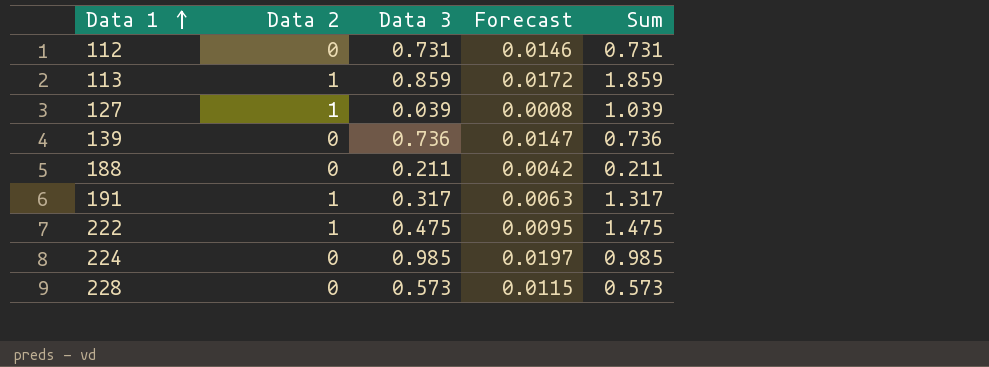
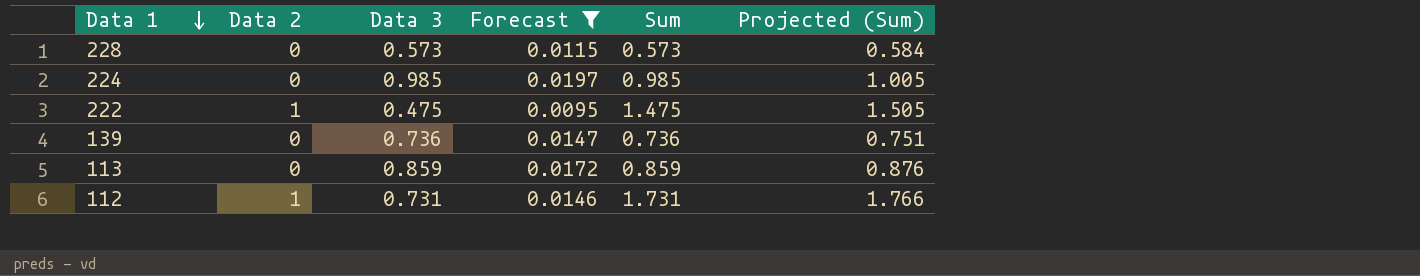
filter: none -> Forecast >= 0.0095
row order: Data 1 ascending -> Data 1 descending
column Projected (Sum) | formula: none -> [Sum] * 1.02
113 | Data 2: 1 -> 0
113 | Sum: 1.859 -> 0.859
112 | Data 2: 0 -> 1
112 | Sum: 0.731 -> 1.731

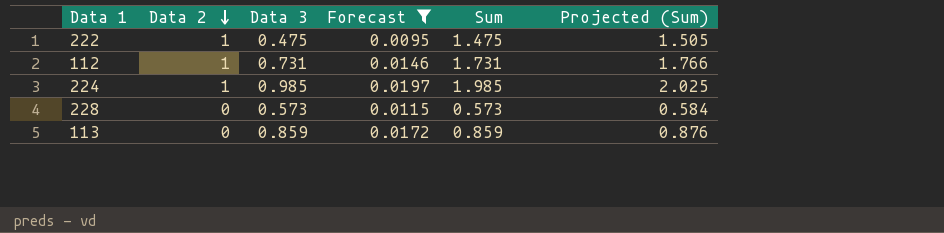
row order: Data 1 descending -> Data 2 descending
row 139: 0 | 0.736 | 0.0147 | 0.736 | 0.751 -> none
224 | Data 2: 0 -> 1
224 | Sum: 0.985 -> 1.985
224 | Projected (Sum): 1.005 -> 2.025

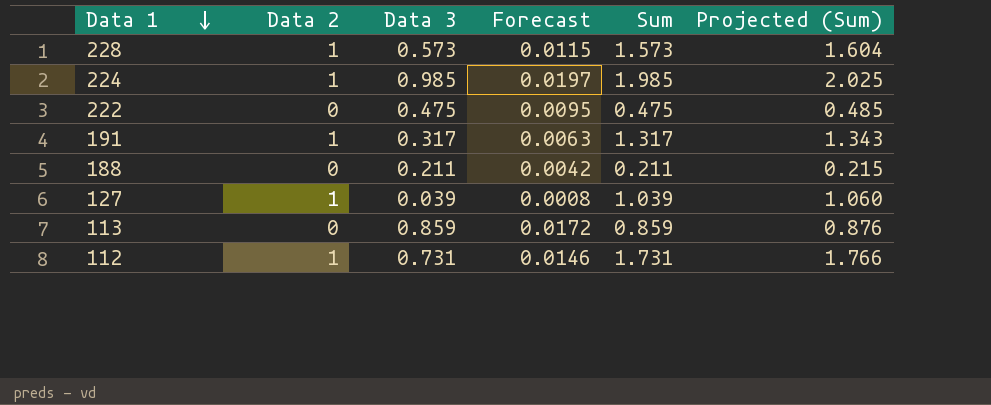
filter: Forecast >= 0.0095 -> none
row order: Data 2 descending -> Data 1 descending
228 | Data 2: 0 -> 1
228 | Sum: 0.573 -> 1.573
228 | Projected (Sum): 0.584 -> 1.604
222 | Data 2: 1 -> 0
222 | Sum: 1.475 -> 0.475
222 | Projected (Sum): 1.505 -> 0.485

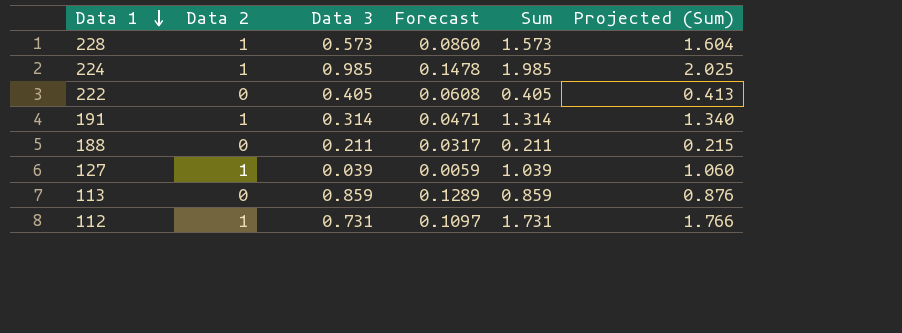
column Forecast | formula: [Data 3] * 0.02 -> [Data 3] * 0.15
222 | Data 3: 0.475 -> 0.405
222 | Sum: 0.475 -> 0.405
222 | Projected (Sum): 0.485 -> 0.413
191 | Data 3: 0.317 -> 0.314
191 | Sum: 1.317 -> 1.314
191 | Projected (Sum): 1.343 -> 1.340

